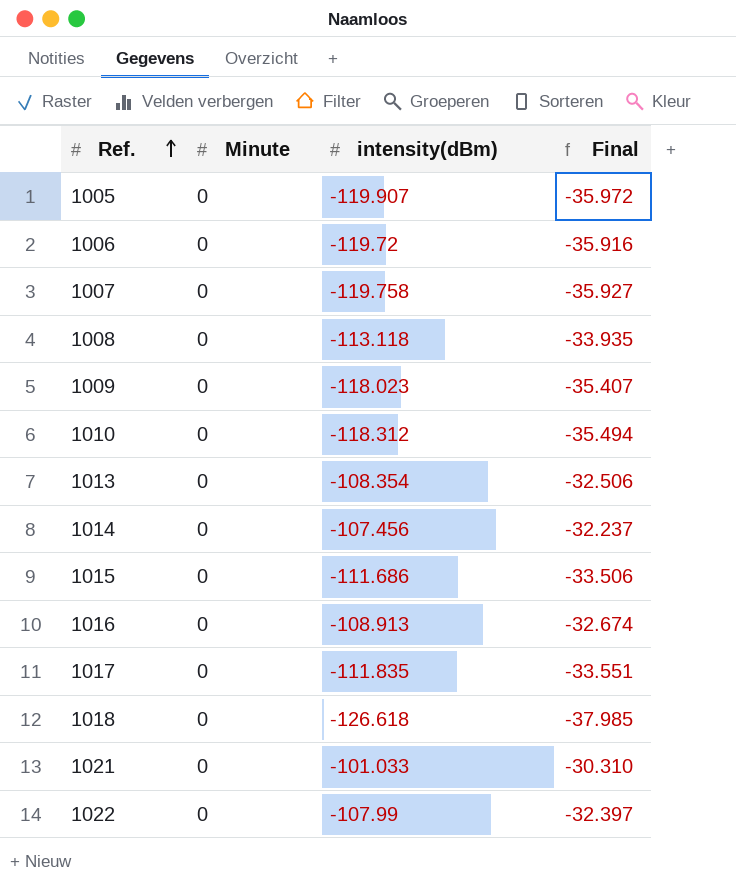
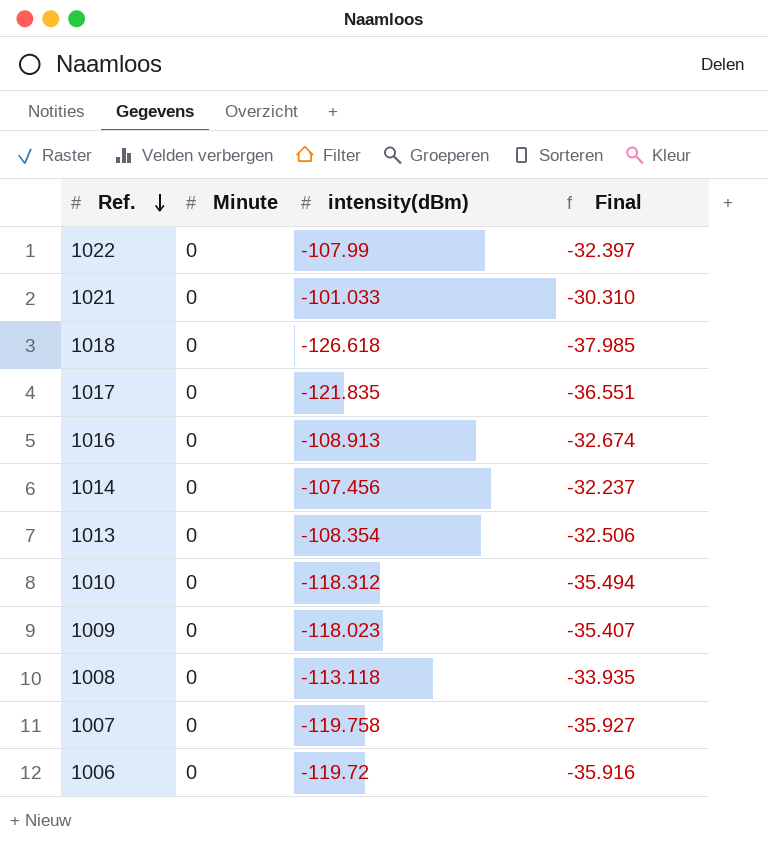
row order: Ref. ascending -> Ref. descending
row 1005: 0 | -119.907 | -35.972 -> none
row 1015: 0 | -111.686 | -33.506 -> none
1017 | intensity(dBm): -111.835 -> -121.835
1017 | Final: -33.551 -> -36.551

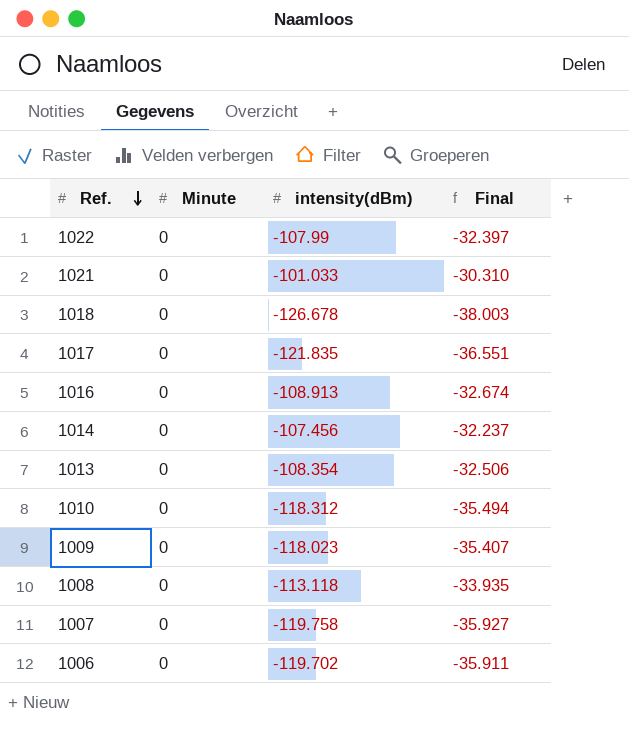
1018 | intensity(dBm): -126.618 -> -126.678
1018 | Final: -37.985 -> -38.003
1006 | intensity(dBm): -119.72 -> -119.702
1006 | Final: -35.916 -> -35.911

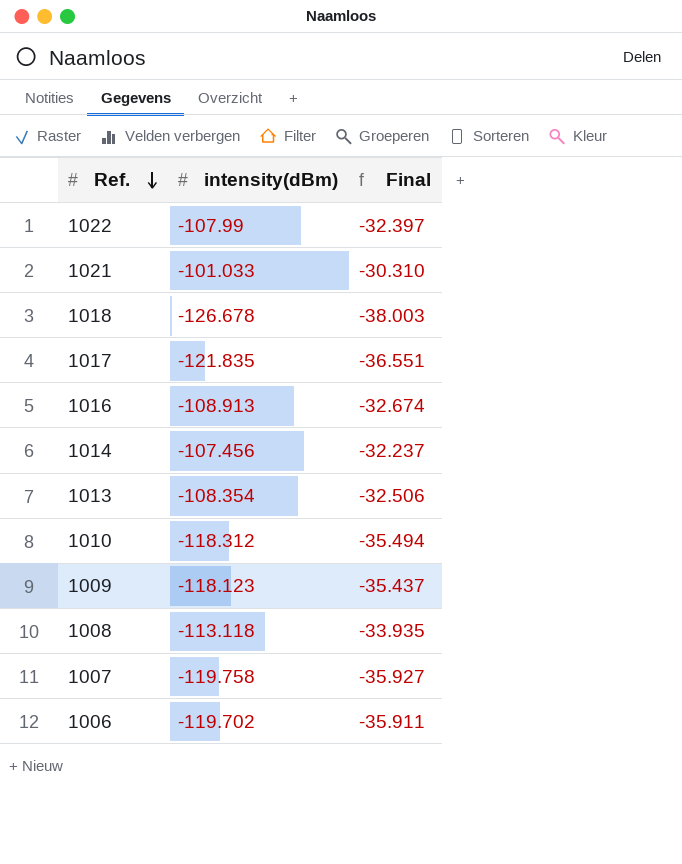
column Minute | position: 2 -> none
1009 | intensity(dBm): -118.023 -> -118.123
1009 | Final: -35.407 -> -35.437

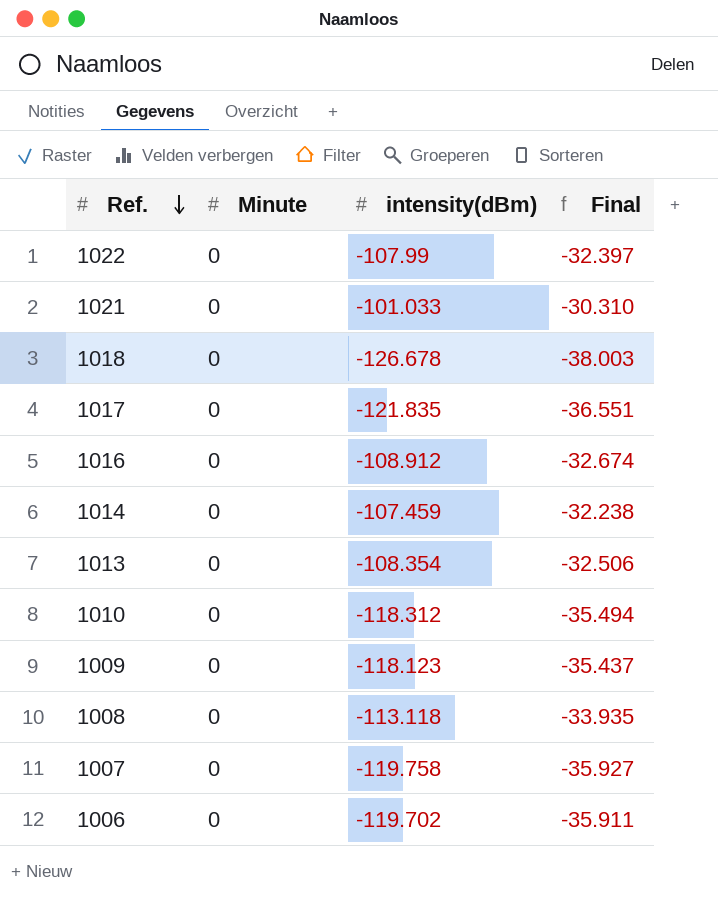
column Minute | position: none -> 2
1016 | intensity(dBm): -108.913 -> -108.912
1014 | intensity(dBm): -107.456 -> -107.459
1014 | Final: -32.237 -> -32.238

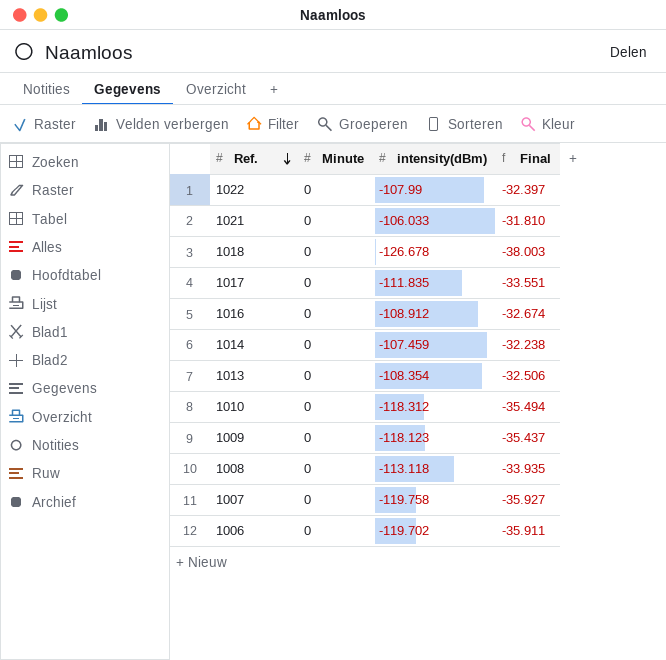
1021 | intensity(dBm): -101.033 -> -106.033
1021 | Final: -30.310 -> -31.810
1017 | intensity(dBm): -121.835 -> -111.835
1017 | Final: -36.551 -> -33.551

